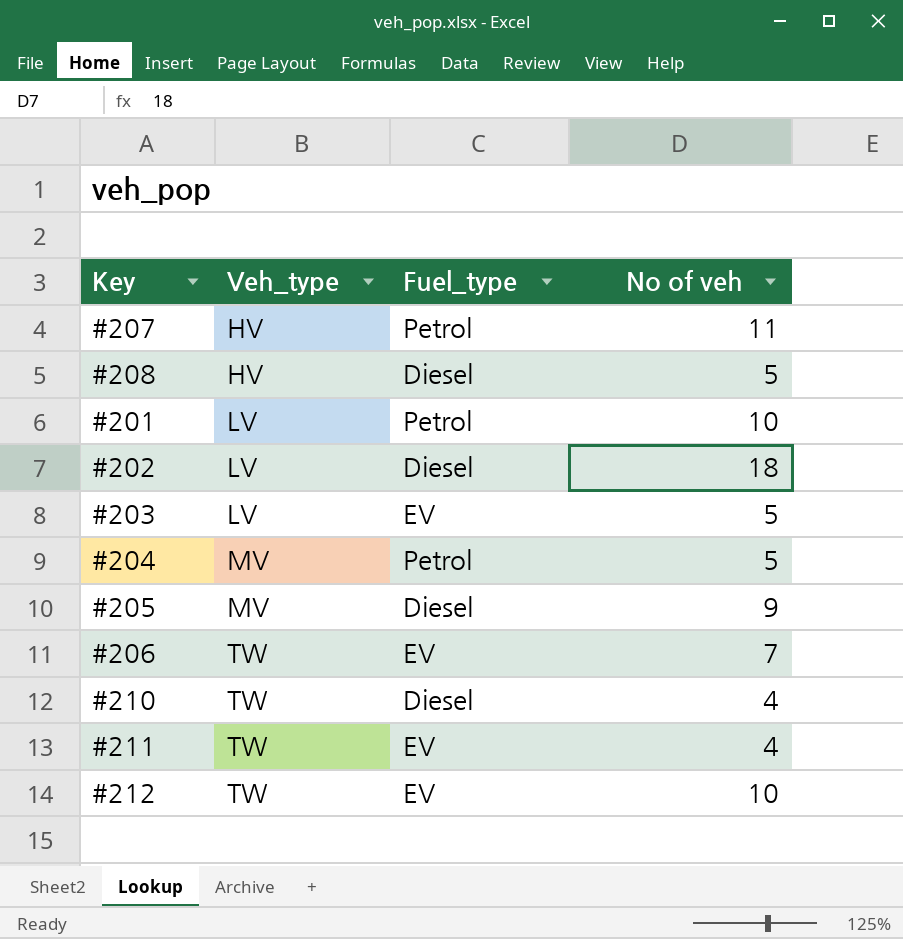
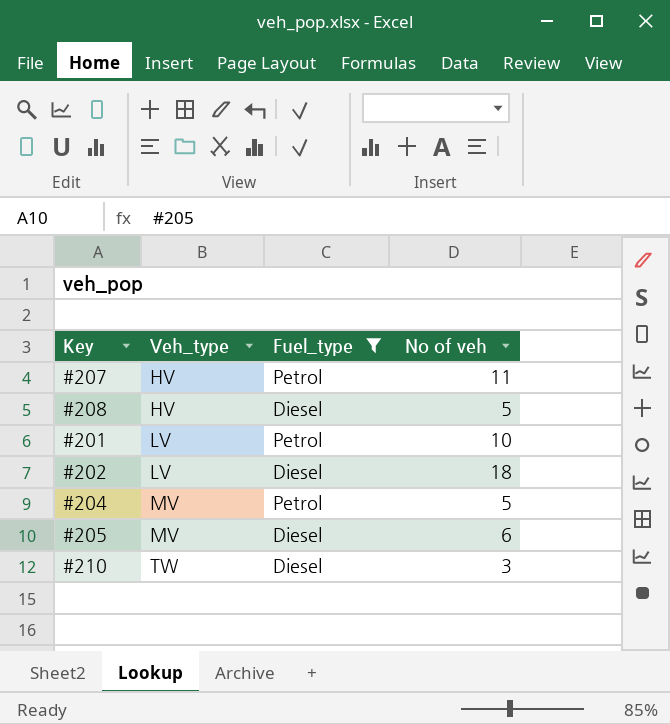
filter: none -> Fuel_type != EV
#205 | No of veh: 9 -> 6
#210 | No of veh: 4 -> 3

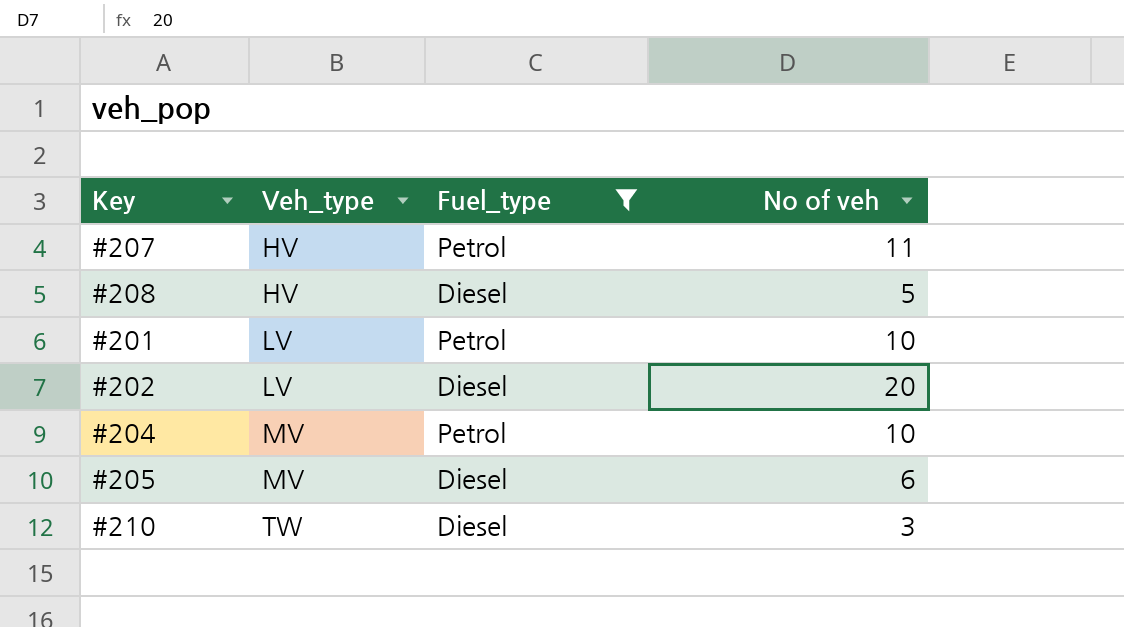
#202 | No of veh: 18 -> 20
#204 | No of veh: 5 -> 10

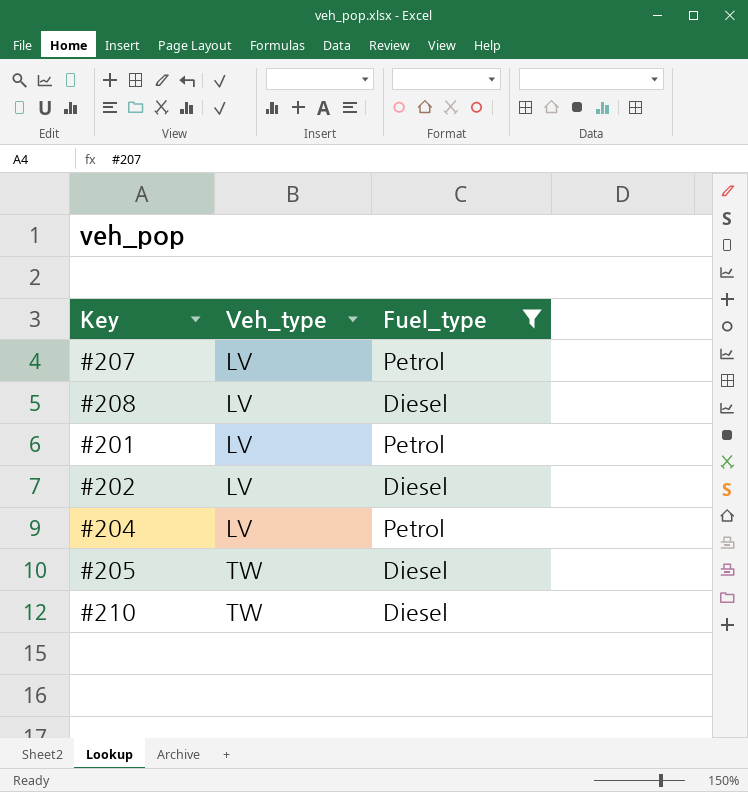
column No of veh | position: 4 -> none
#207 | Veh_type: HV -> LV
#208 | Veh_type: HV -> LV
#204 | Veh_type: MV -> LV
#205 | Veh_type: MV -> TW

